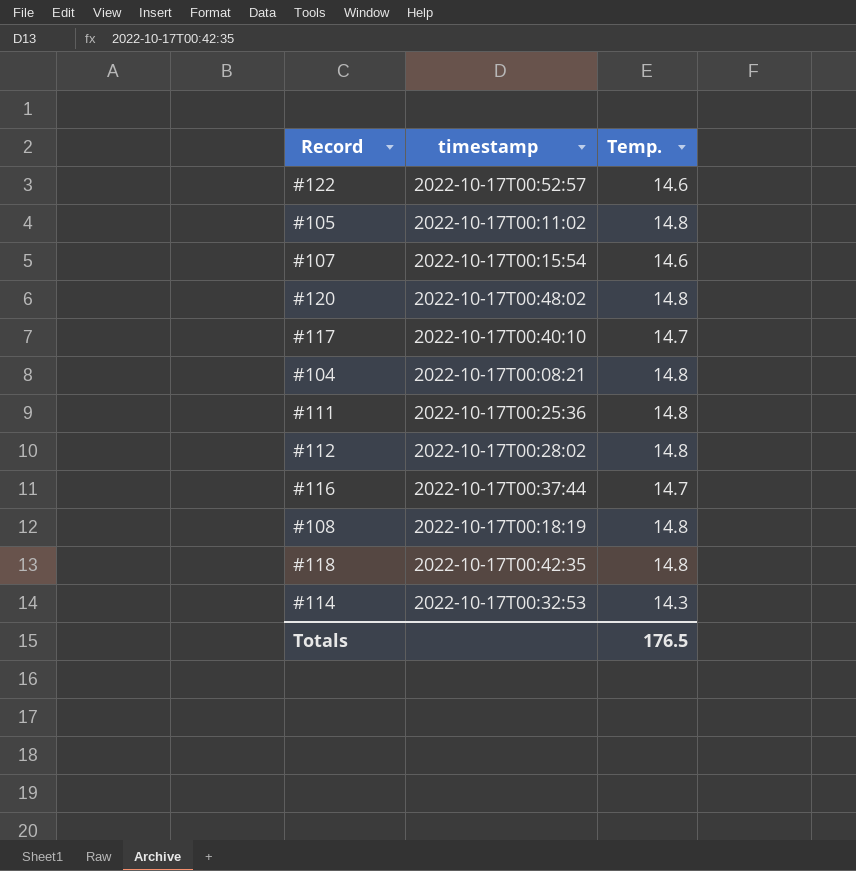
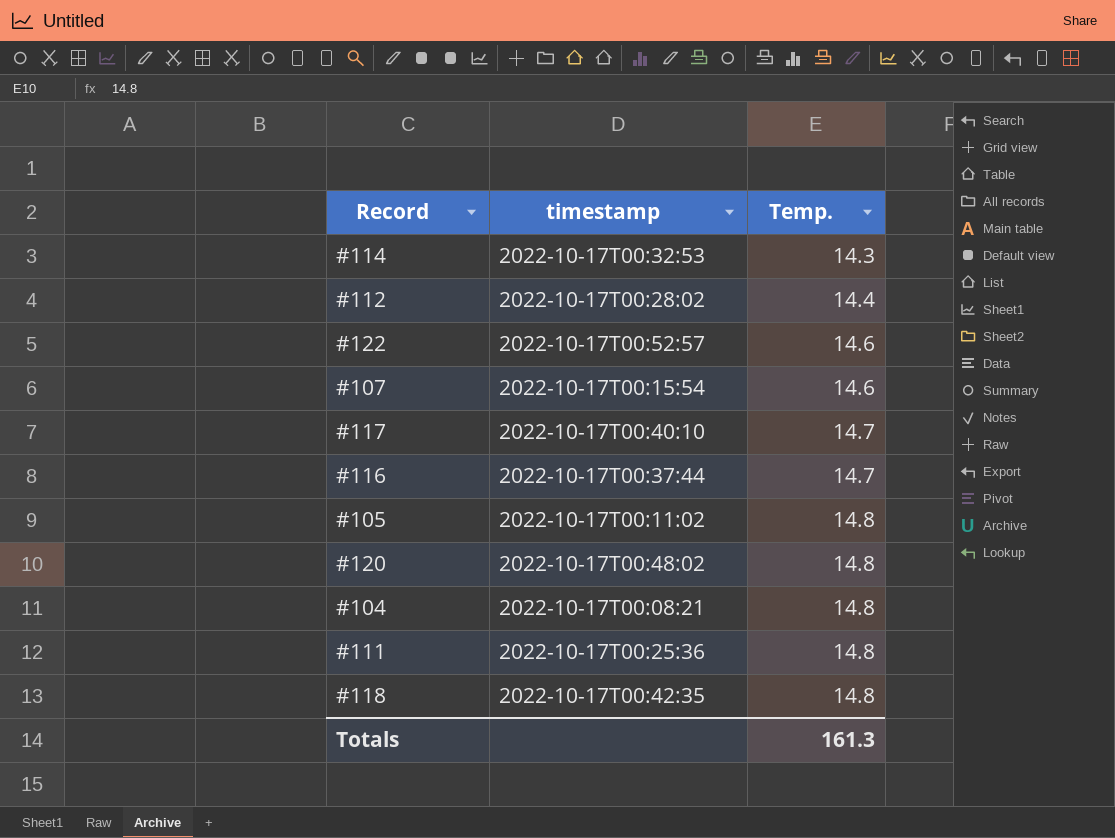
row order: none -> Temp. ascending
row #108: 2022-10-17T00:18:19 | 14.8 -> none
#112 | Temp.: 14.8 -> 14.4
Totals | Temp.: 176.5 -> 161.3

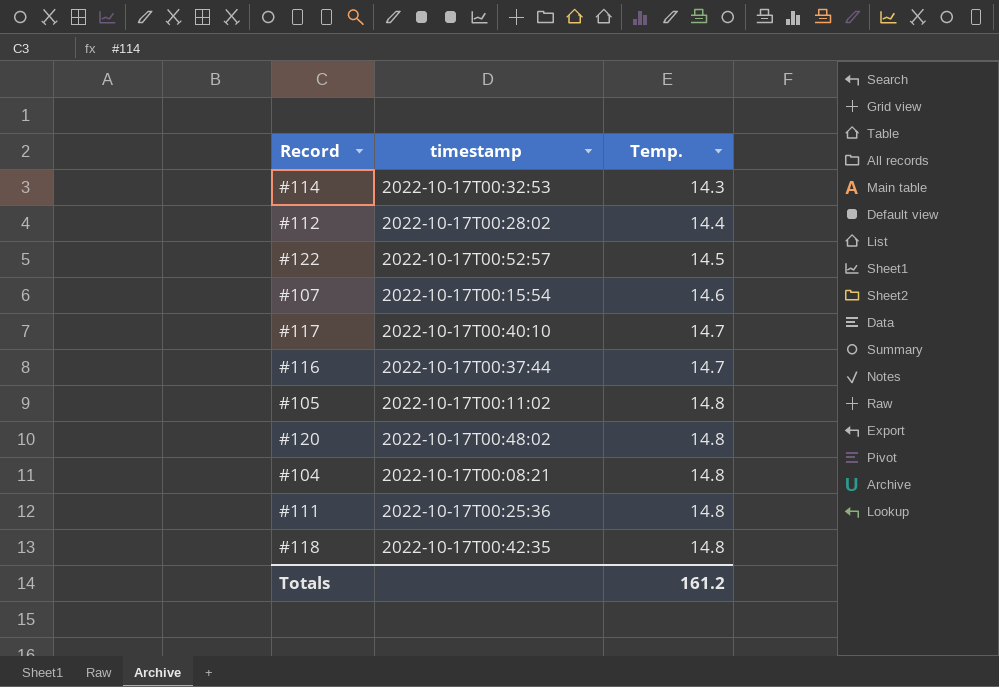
#122 | Temp.: 14.6 -> 14.5
Totals | Temp.: 161.3 -> 161.2

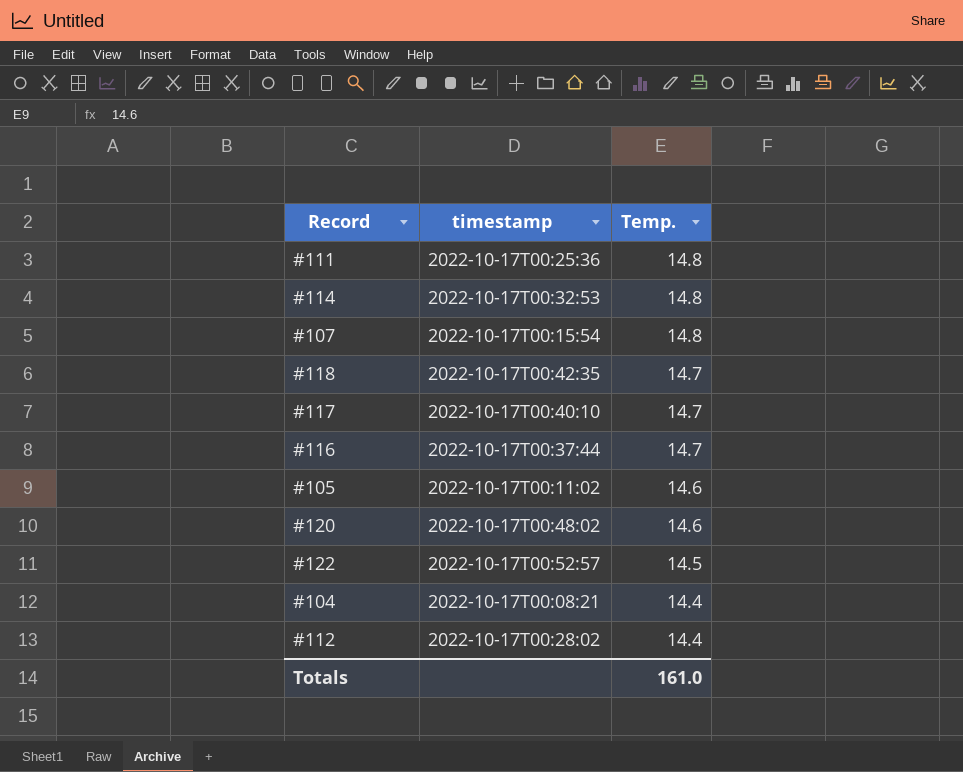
row order: Temp. ascending -> Temp. descending
#114 | Temp.: 14.3 -> 14.8
#107 | Temp.: 14.6 -> 14.8
#118 | Temp.: 14.8 -> 14.7
#105 | Temp.: 14.8 -> 14.6
#120 | Temp.: 14.8 -> 14.6
#104 | Temp.: 14.8 -> 14.4
Totals | Temp.: 161.2 -> 161.0

